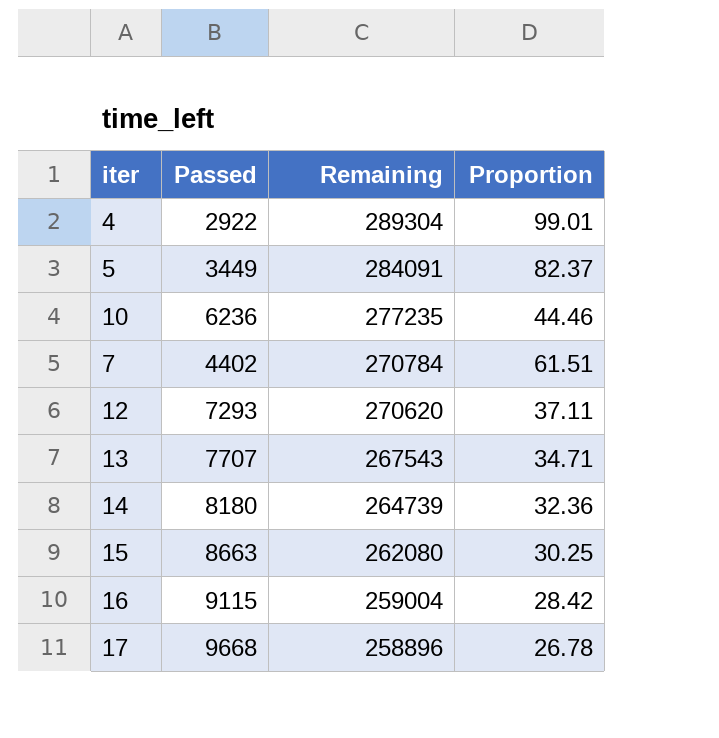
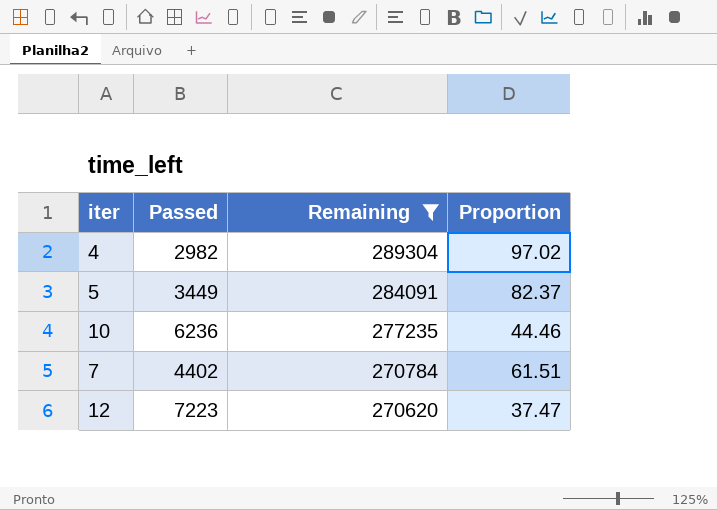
filter: none -> Remaining >= 270620
4 | Passed: 2922 -> 2982
4 | Proportion: 99.01 -> 97.02
12 | Passed: 7293 -> 7223
12 | Proportion: 37.11 -> 37.47

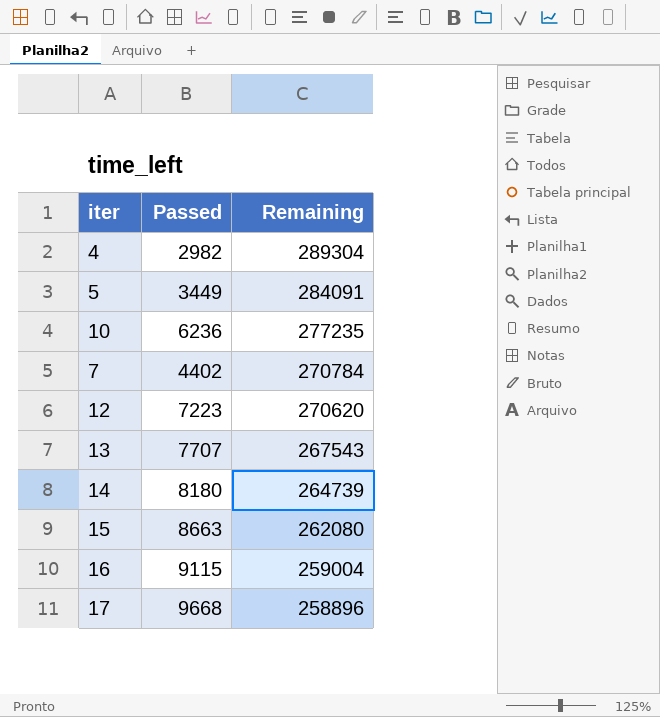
filter: Remaining >= 270620 -> none
column Proportion | formula: [Remaining] / [Passed] -> none

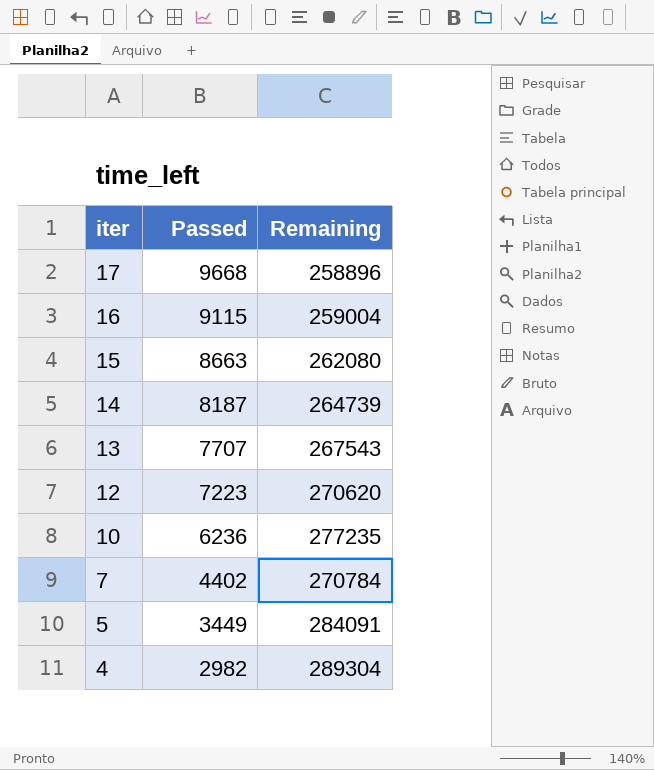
row order: Remaining descending -> iter descending
14 | Passed: 8180 -> 8187

